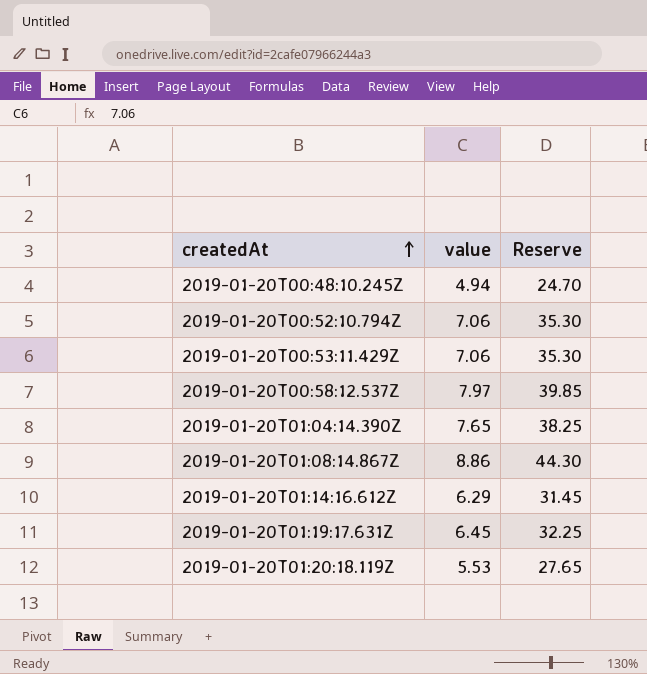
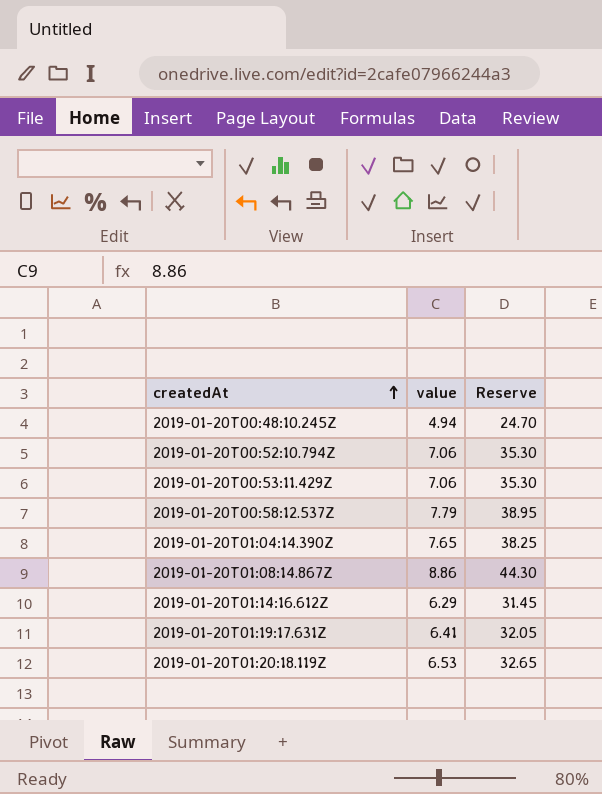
2019-01-20T00:58:12.537Z | value: 7.97 -> 7.79
2019-01-20T00:58:12.537Z | Reserve: 39.85 -> 38.95
2019-01-20T01:19:17.631Z | value: 6.45 -> 6.41
2019-01-20T01:19:17.631Z | Reserve: 32.25 -> 32.05
2019-01-20T01:20:18.119Z | value: 5.53 -> 6.53
2019-01-20T01:20:18.119Z | Reserve: 27.65 -> 32.65

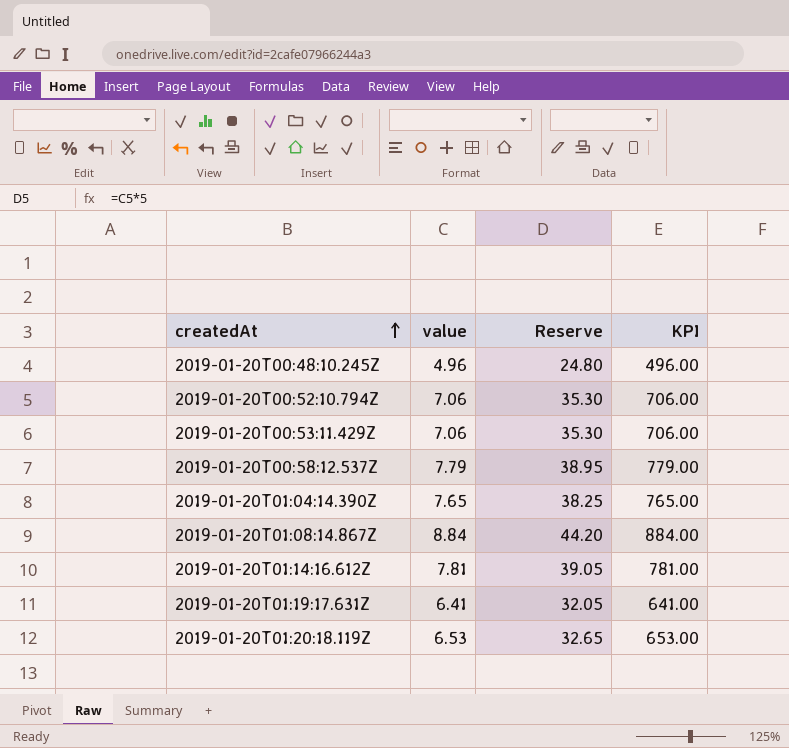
column KPI | formula: none -> [value] * 100
2019-01-20T00:48:10.245Z | value: 4.94 -> 4.96
2019-01-20T00:48:10.245Z | Reserve: 24.70 -> 24.80
2019-01-20T01:08:14.867Z | value: 8.86 -> 8.84
2019-01-20T01:08:14.867Z | Reserve: 44.30 -> 44.20
2019-01-20T01:14:16.612Z | value: 6.29 -> 7.81
2019-01-20T01:14:16.612Z | Reserve: 31.45 -> 39.05

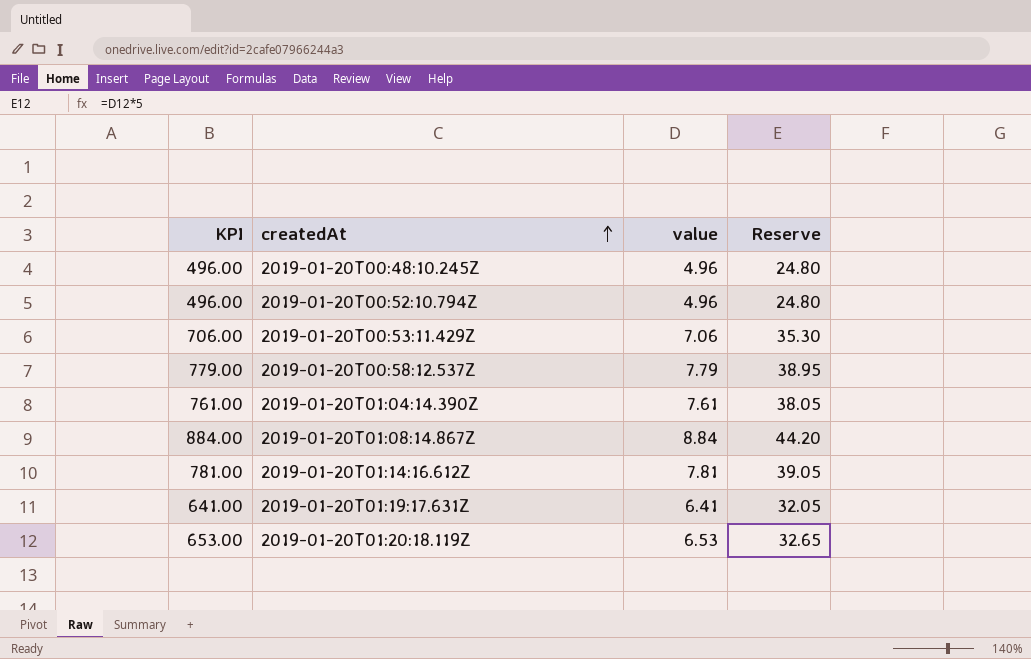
column KPI | position: 4 -> 1
2019-01-20T00:52:10.794Z | KPI: 706.00 -> 496.00
2019-01-20T00:52:10.794Z | value: 7.06 -> 4.96
2019-01-20T00:52:10.794Z | Reserve: 35.30 -> 24.80
2019-01-20T01:04:14.390Z | KPI: 765.00 -> 761.00
2019-01-20T01:04:14.390Z | value: 7.65 -> 7.61
2019-01-20T01:04:14.390Z | Reserve: 38.25 -> 38.05

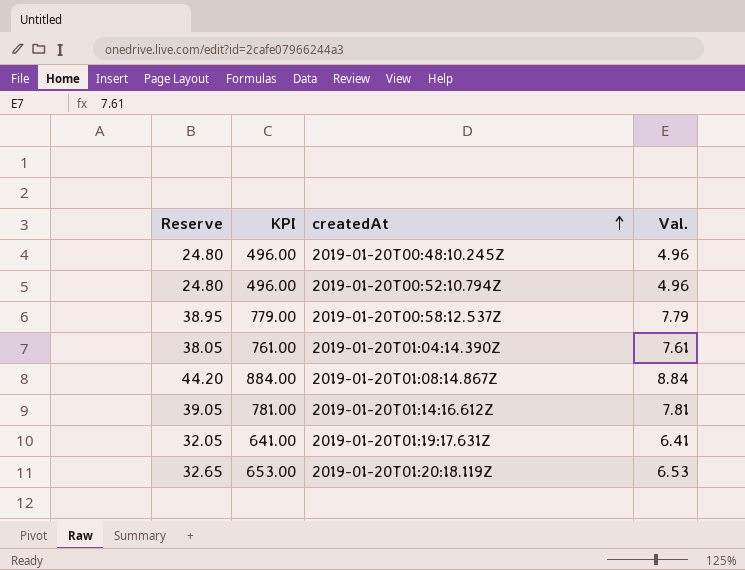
column Reserve | position: 4 -> 1
column name: value -> Val.
row 2019-01-20T00:53:11.429Z: 706.00 | 7.06 | 35.30 -> none

